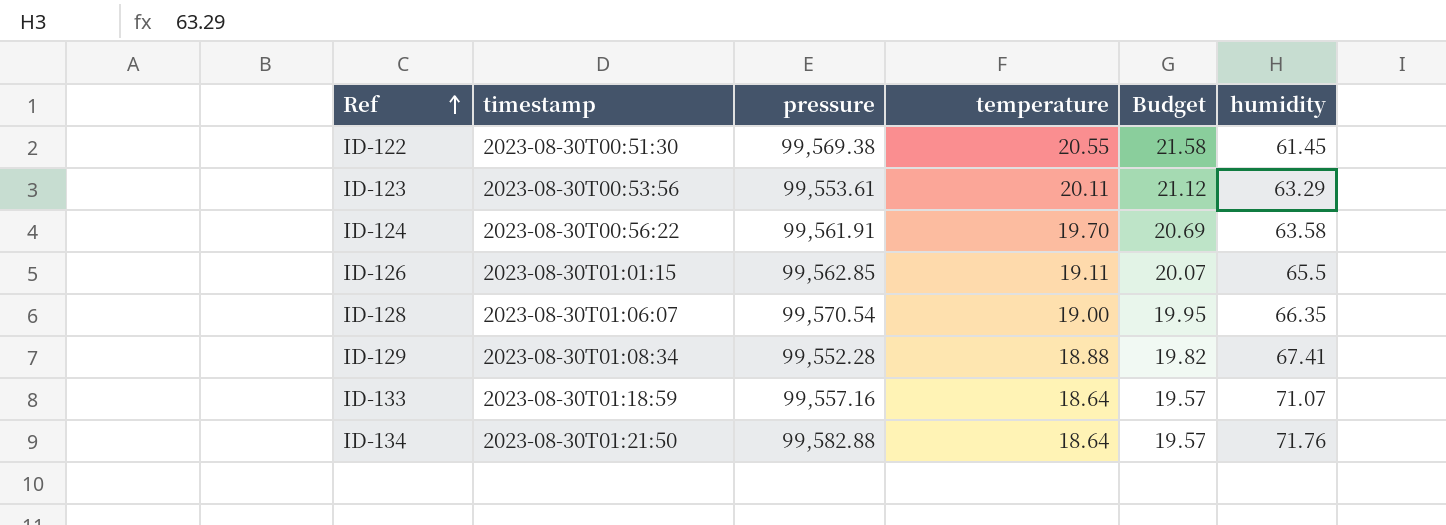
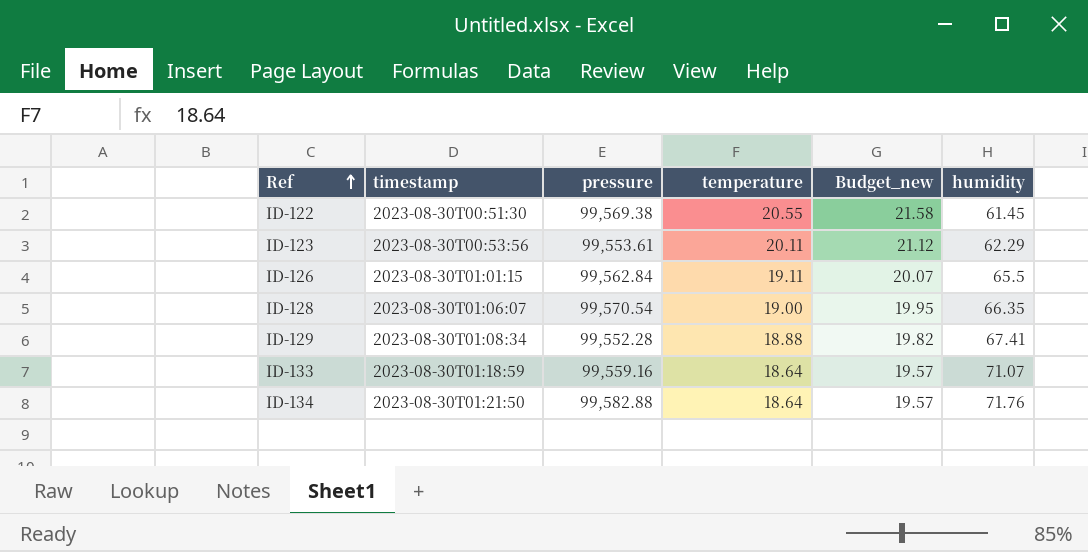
column name: Budget -> Budget_new
row ID-124: 2023-08-30T00:56:22 | 99,561.91 | 19.70 | 20.69 | 63.58 -> none
ID-123 | humidity: 63.29 -> 62.29
ID-126 | pressure: 99,562.85 -> 99,562.84
ID-133 | pressure: 99,557.16 -> 99,559.16

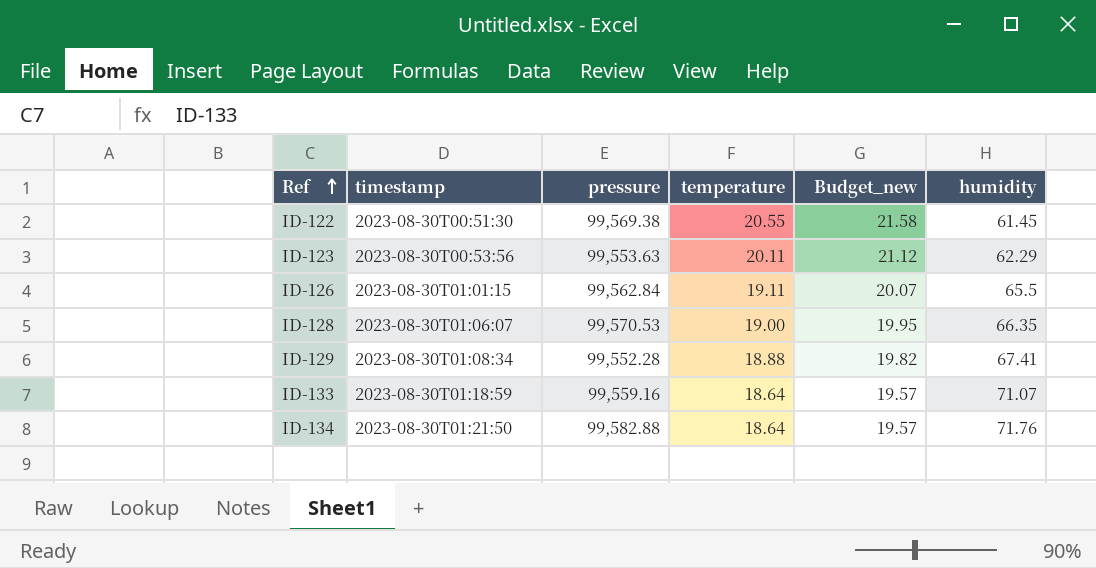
ID-123 | pressure: 99,553.61 -> 99,553.63
ID-128 | pressure: 99,570.54 -> 99,570.53

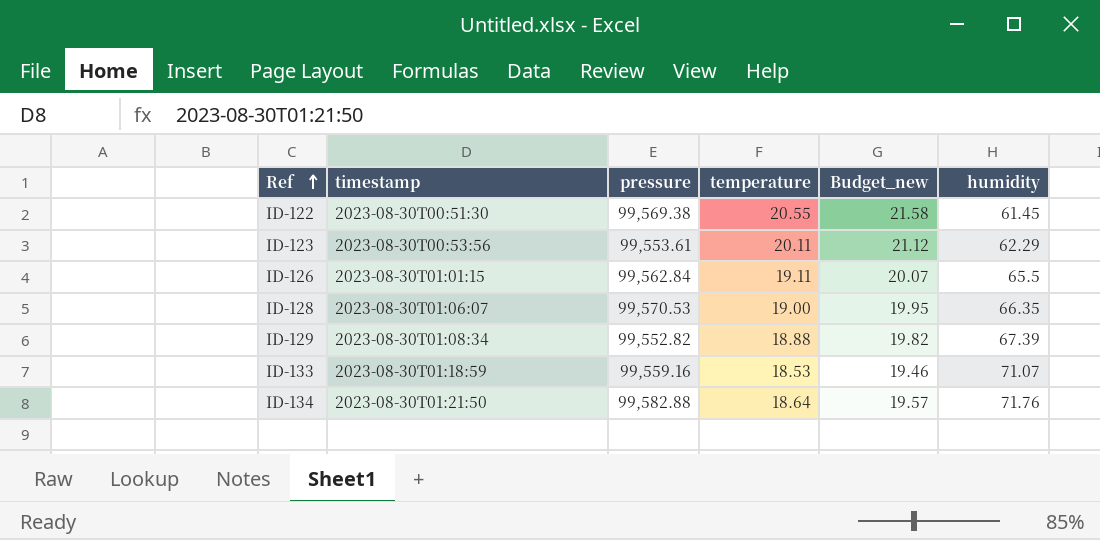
ID-123 | pressure: 99,553.63 -> 99,553.61
ID-129 | pressure: 99,552.28 -> 99,552.82
ID-129 | humidity: 67.41 -> 67.39
ID-133 | temperature: 18.64 -> 18.53
ID-133 | Budget_new: 19.57 -> 19.46

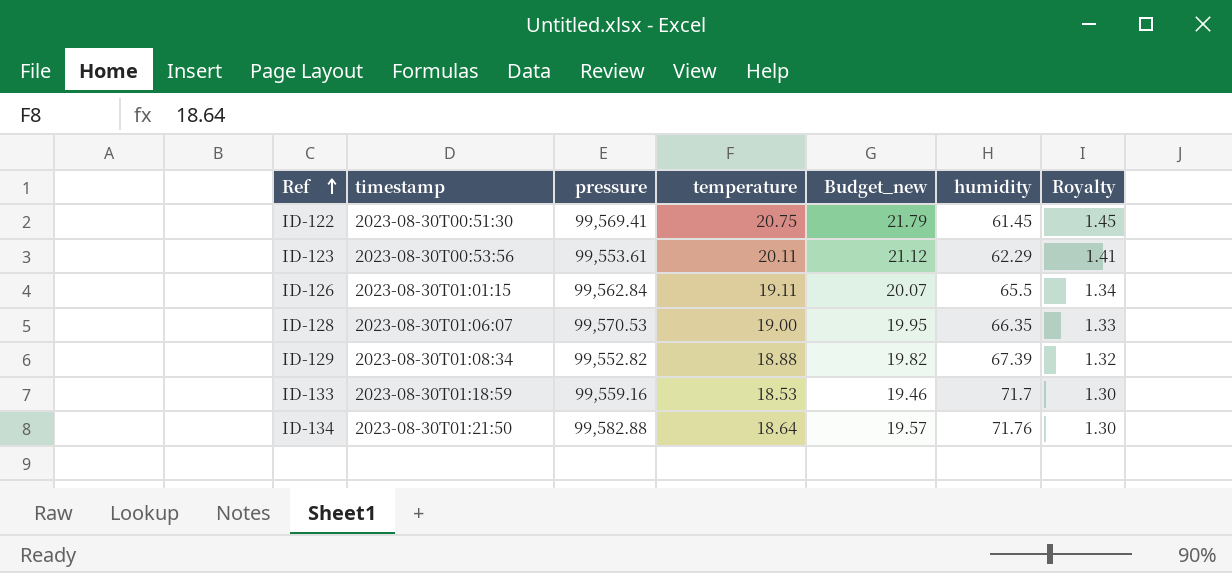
column Royalty | formula: none -> [temperature] * 0.07
ID-122 | pressure: 99,569.38 -> 99,569.41
ID-122 | temperature: 20.55 -> 20.75
ID-122 | Budget_new: 21.58 -> 21.79
ID-133 | humidity: 71.07 -> 71.7

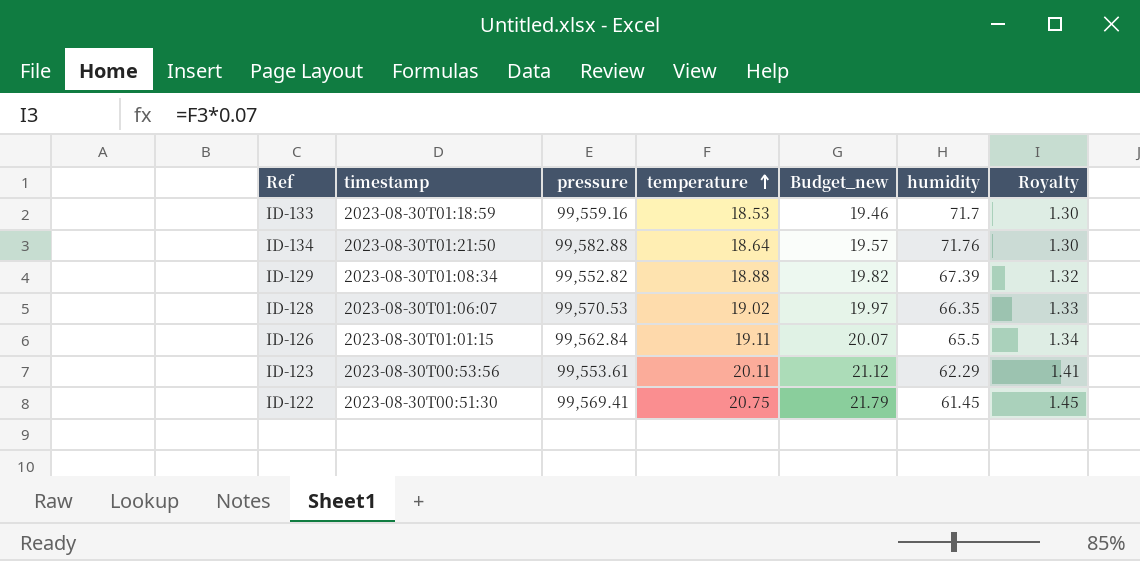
row order: Ref ascending -> temperature ascending
ID-128 | temperature: 19.00 -> 19.02
ID-128 | Budget_new: 19.95 -> 19.97

